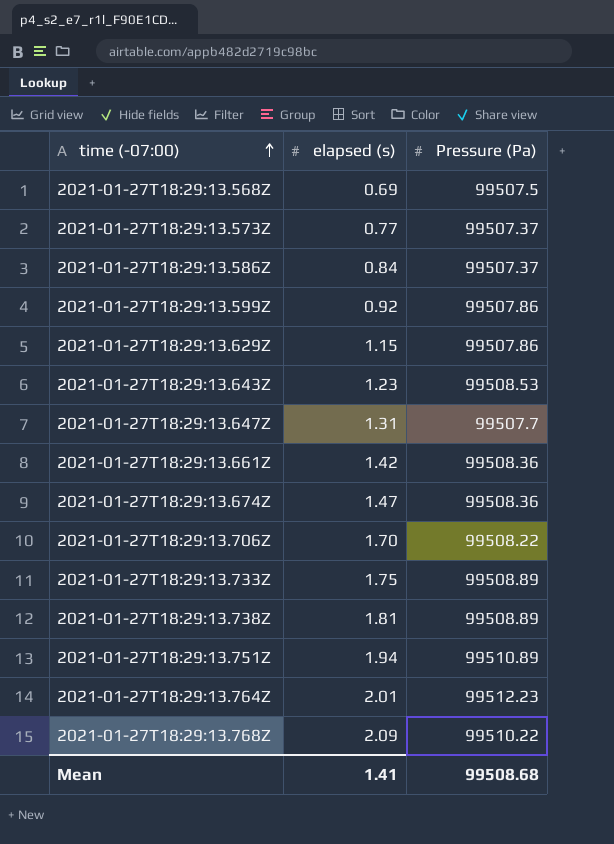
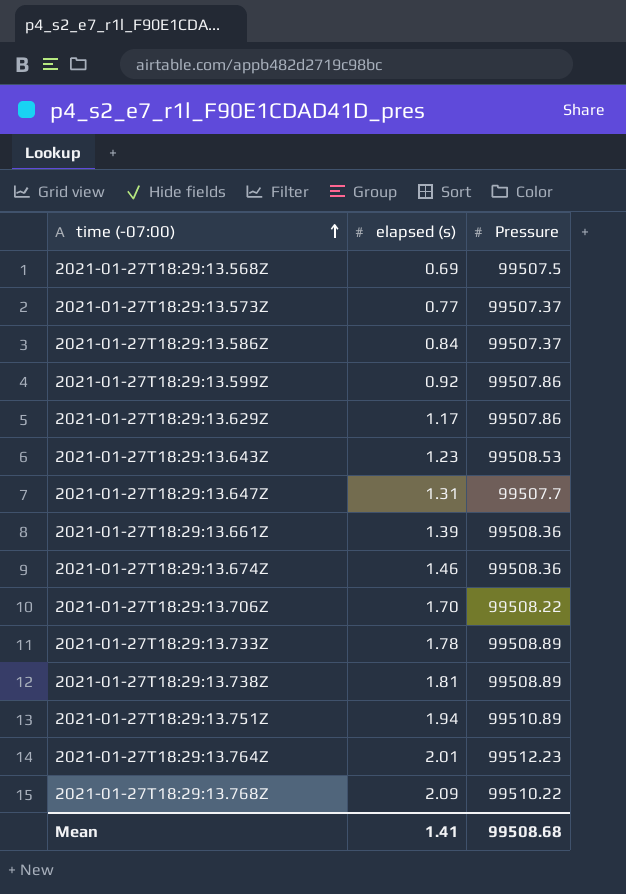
column name: Pressure (Pa) -> Pressure
2021-01-27T18:29:13.629Z | elapsed (s): 1.15 -> 1.17
2021-01-27T18:29:13.661Z | elapsed (s): 1.42 -> 1.39
2021-01-27T18:29:13.674Z | elapsed (s): 1.47 -> 1.46
2021-01-27T18:29:13.733Z | elapsed (s): 1.75 -> 1.78

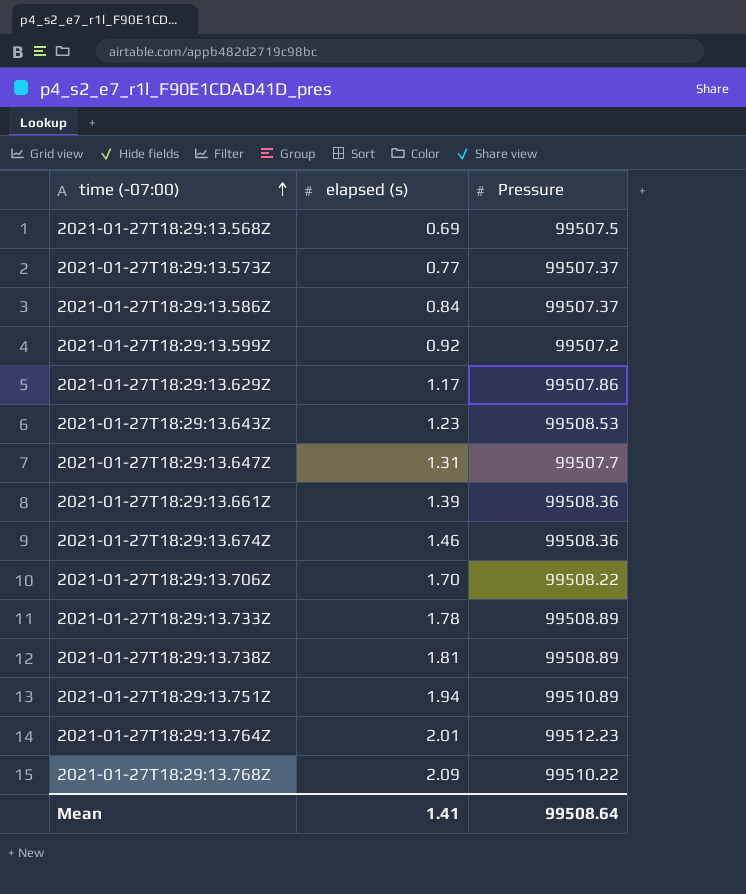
2021-01-27T18:29:13.599Z | Pressure: 99507.86 -> 99507.2
Mean | Pressure: 99508.68 -> 99508.64

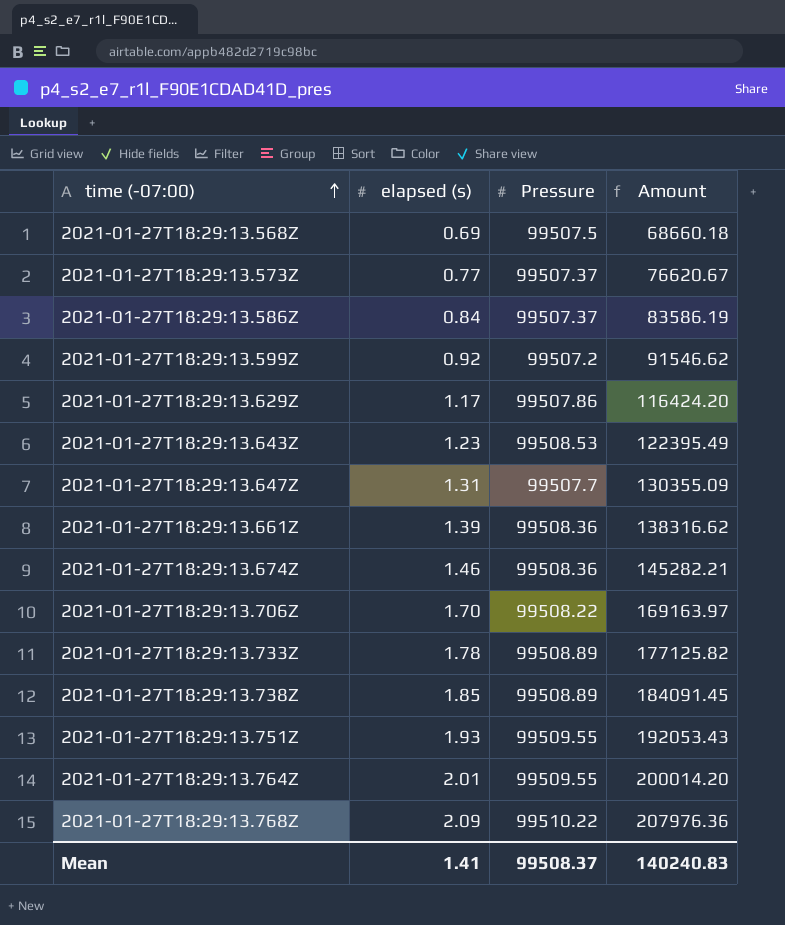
column Amount | formula: none -> [elapsed (s)] * [Pressure]
2021-01-27T18:29:13.738Z | elapsed (s): 1.81 -> 1.85
2021-01-27T18:29:13.751Z | elapsed (s): 1.94 -> 1.93
2021-01-27T18:29:13.751Z | Pressure: 99510.89 -> 99509.55
2021-01-27T18:29:13.764Z | Pressure: 99512.23 -> 99509.55
Mean | Pressure: 99508.64 -> 99508.37

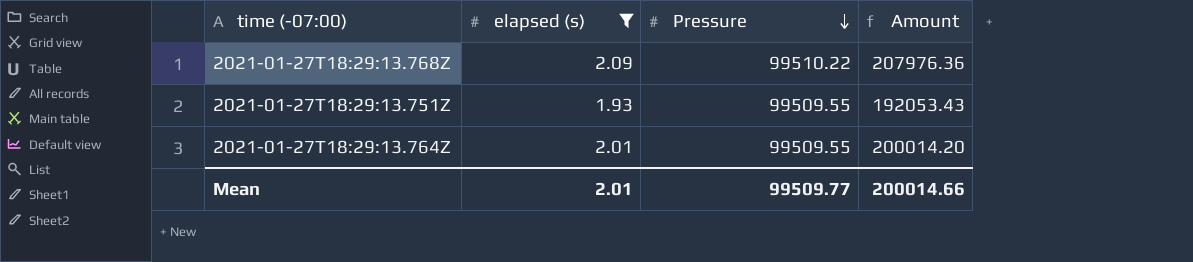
filter: none -> elapsed (s) >= 1.93
row order: time (-07:00) ascending -> Pressure descending
Mean | elapsed (s): 1.41 -> 2.01
Mean | Pressure: 99508.37 -> 99509.77
Mean | Amount: 140240.83 -> 200014.66

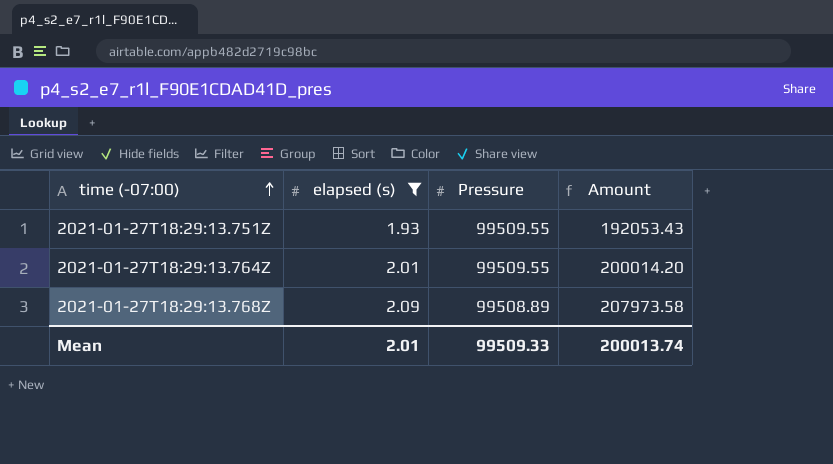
row order: Pressure descending -> time (-07:00) ascending
2021-01-27T18:29:13.768Z | Pressure: 99510.22 -> 99508.89
2021-01-27T18:29:13.768Z | Amount: 207976.36 -> 207973.58
Mean | Pressure: 99509.77 -> 99509.33
Mean | Amount: 200014.66 -> 200013.74

